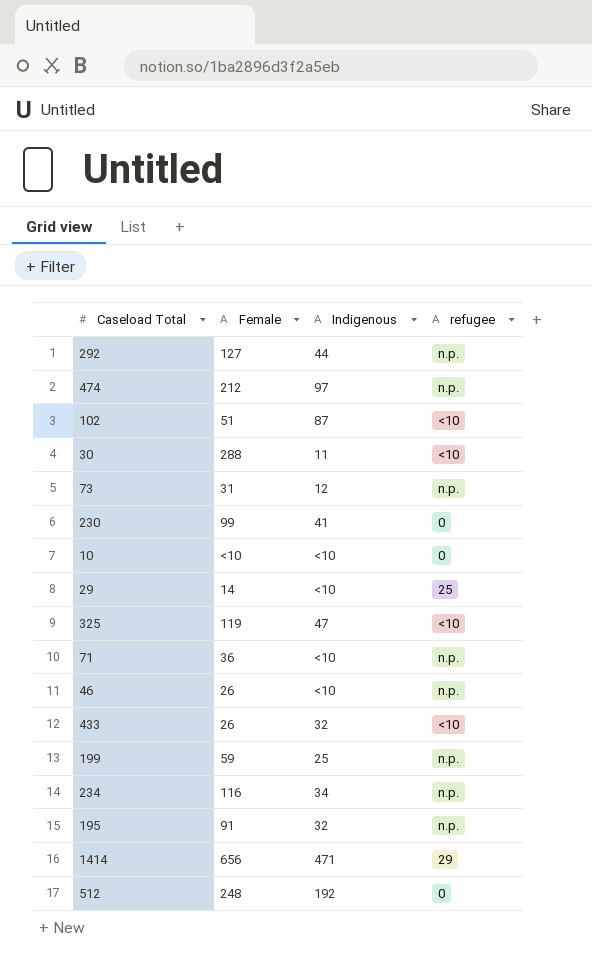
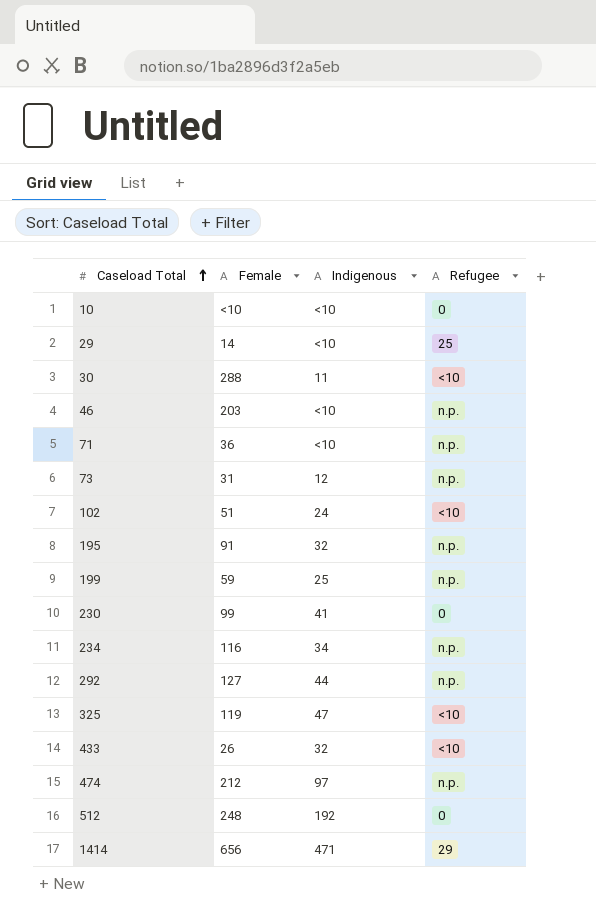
row order: none -> Caseload Total ascending
column name: refugee -> Refugee
46 | Female: 26 -> 203
102 | Indigenous: 87 -> 24

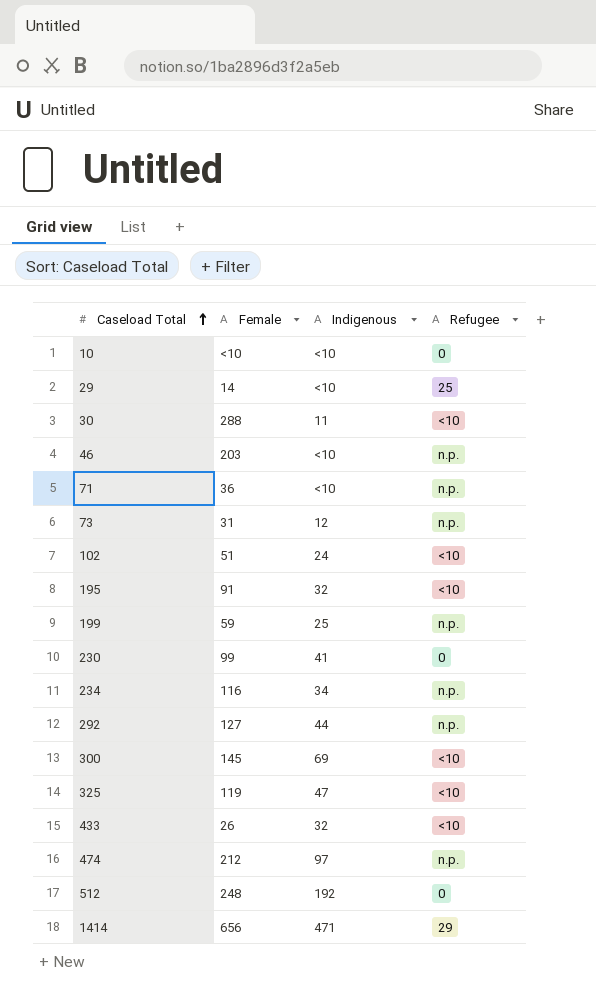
195 | Refugee: n.p. -> <10
row 300: none -> 145 | 69 | <10

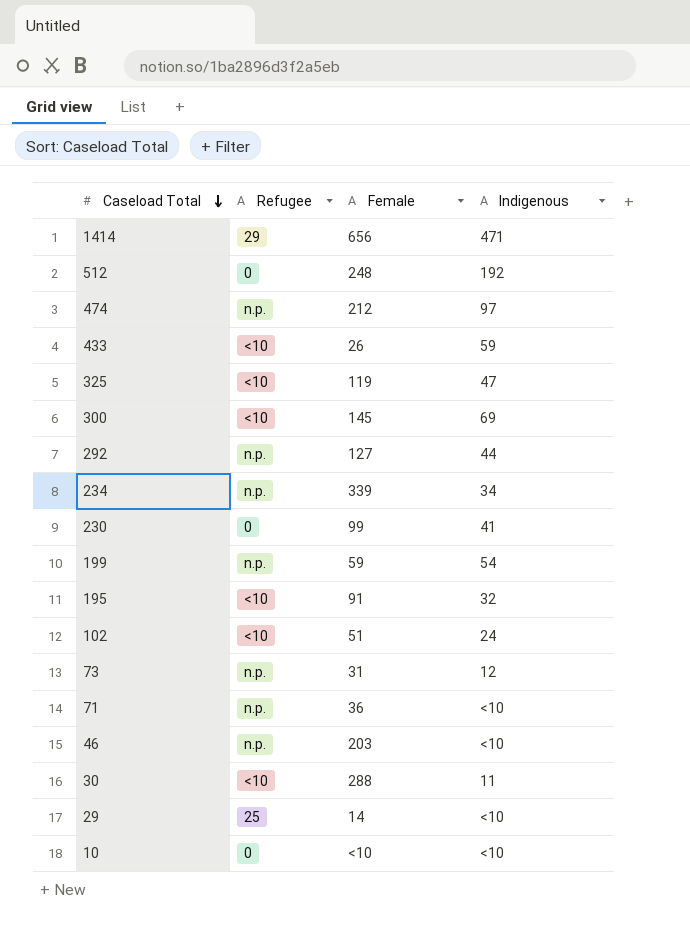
row order: Caseload Total ascending -> Caseload Total descending
column Refugee | position: 4 -> 2
433 | Indigenous: 32 -> 59
234 | Female: 116 -> 339
199 | Indigenous: 25 -> 54

